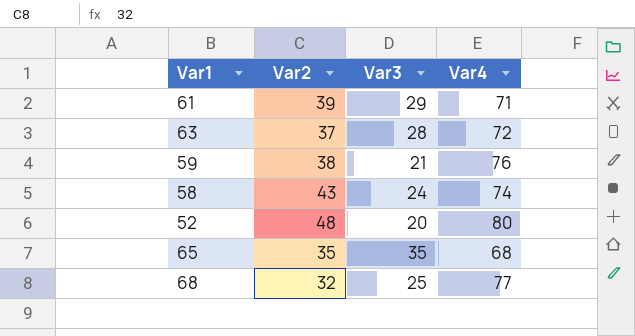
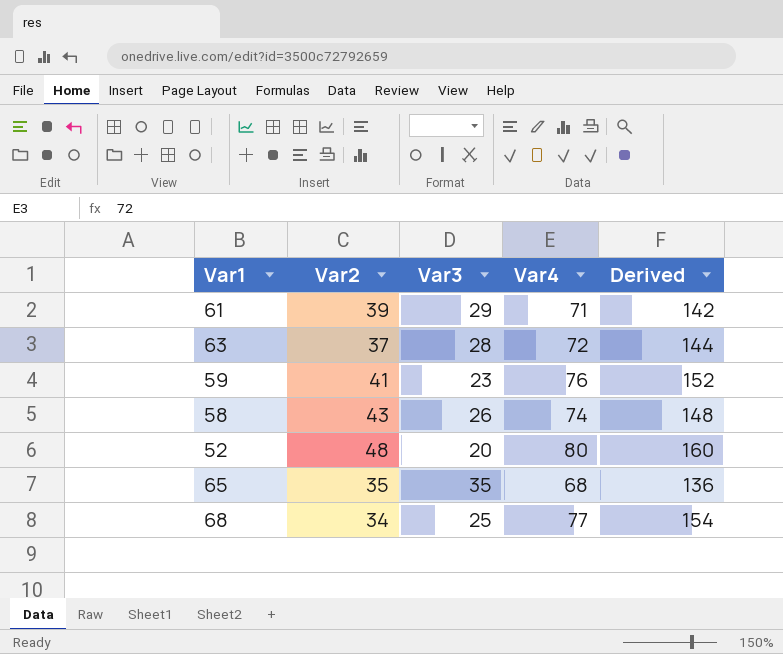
column Derived | formula: none -> [Var4] * 2
59 | Var2: 38 -> 41
59 | Var3: 21 -> 23
58 | Var3: 24 -> 26
68 | Var2: 32 -> 34

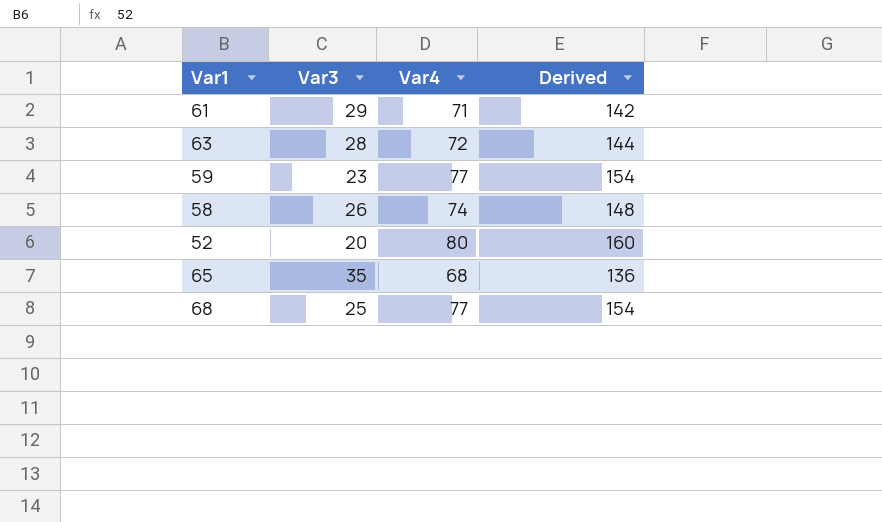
column Var2 | position: 2 -> none
59 | Var4: 76 -> 77
59 | Derived: 152 -> 154

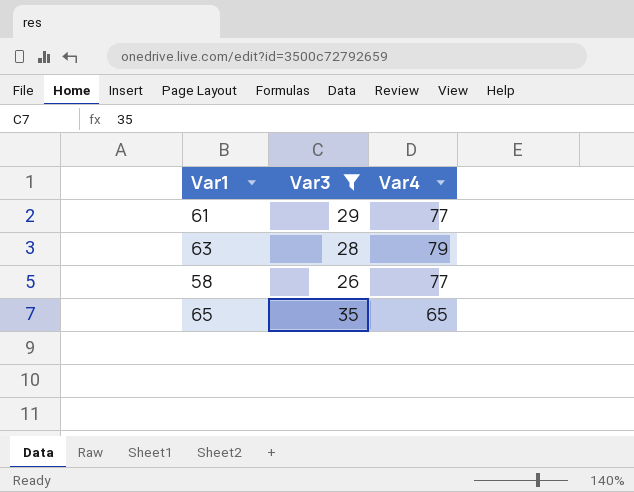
filter: none -> Var3 >= 26
column Derived | formula: [Var4] * 2 -> none
61 | Var4: 71 -> 77
63 | Var4: 72 -> 79
58 | Var4: 74 -> 77
65 | Var4: 68 -> 65

